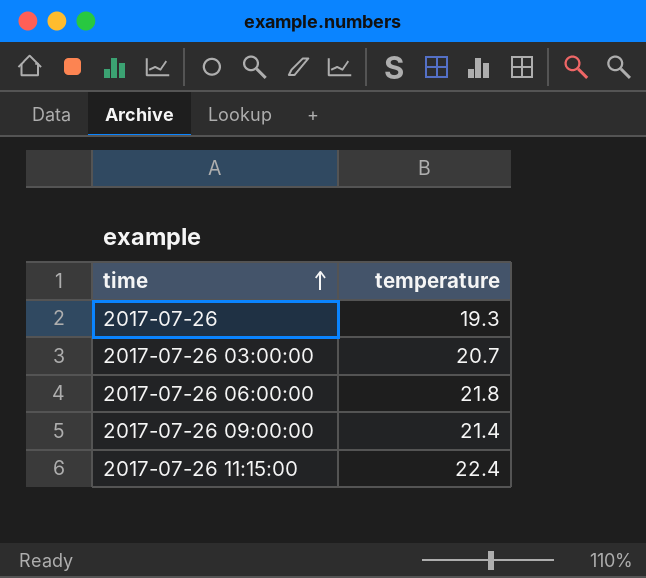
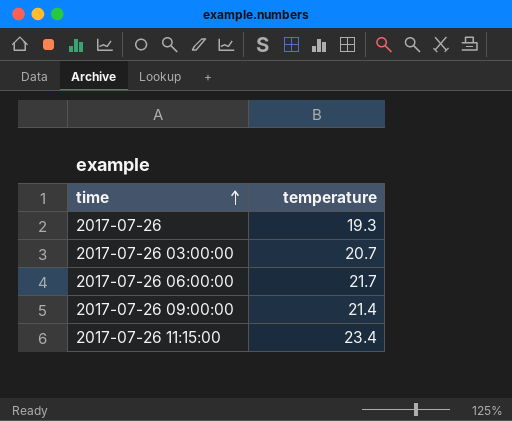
2017-07-26 06:00:00 | temperature: 21.8 -> 21.7
2017-07-26 11:15:00 | temperature: 22.4 -> 23.4

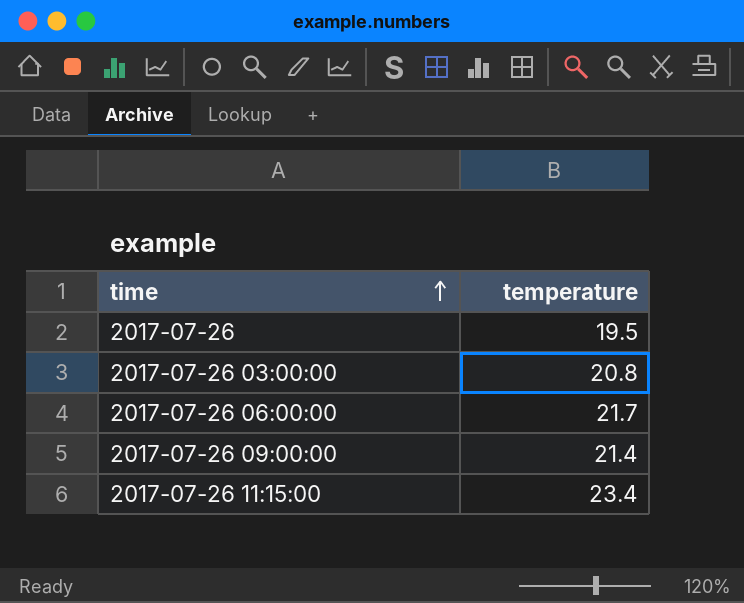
2017-07-26 | temperature: 19.3 -> 19.5
2017-07-26 03:00:00 | temperature: 20.7 -> 20.8

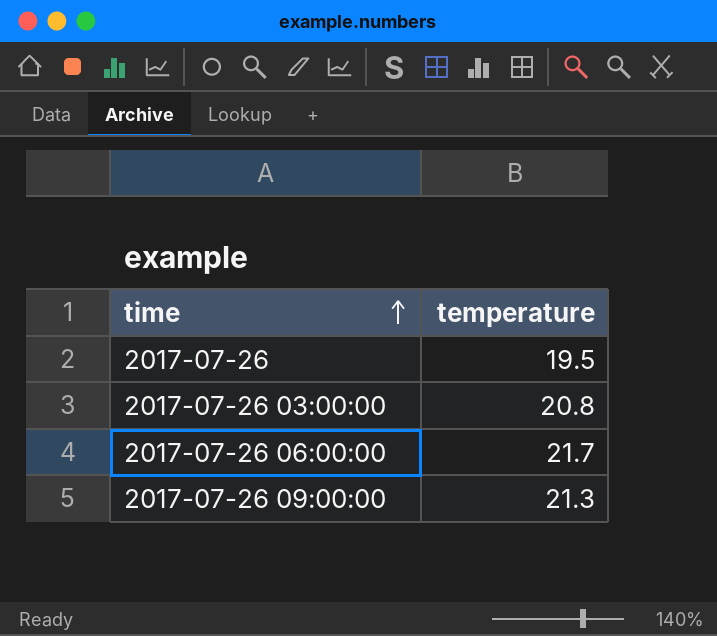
row 2017-07-26 11:15:00: 23.4 -> none
2017-07-26 09:00:00 | temperature: 21.4 -> 21.3

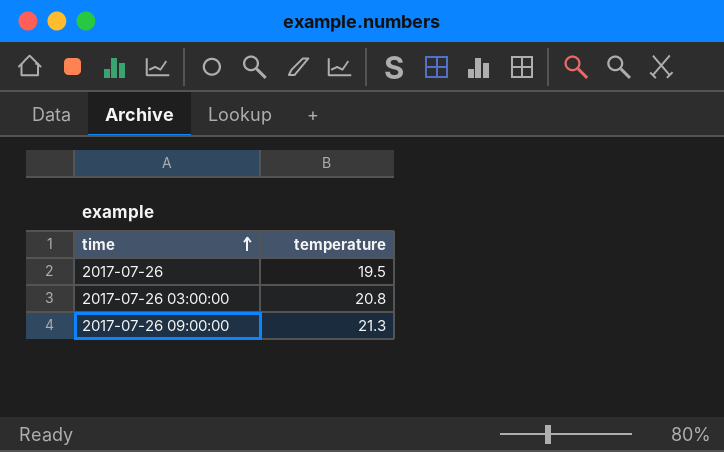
row 2017-07-26 06:00:00: 21.7 -> none

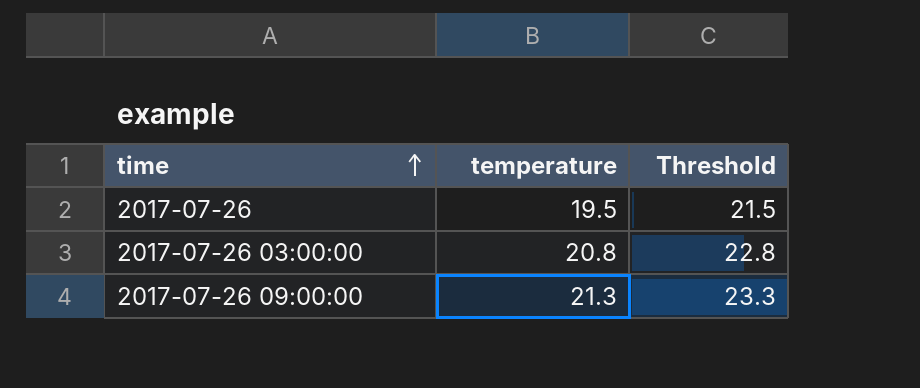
column Threshold | formula: none -> [temperature] + 2

